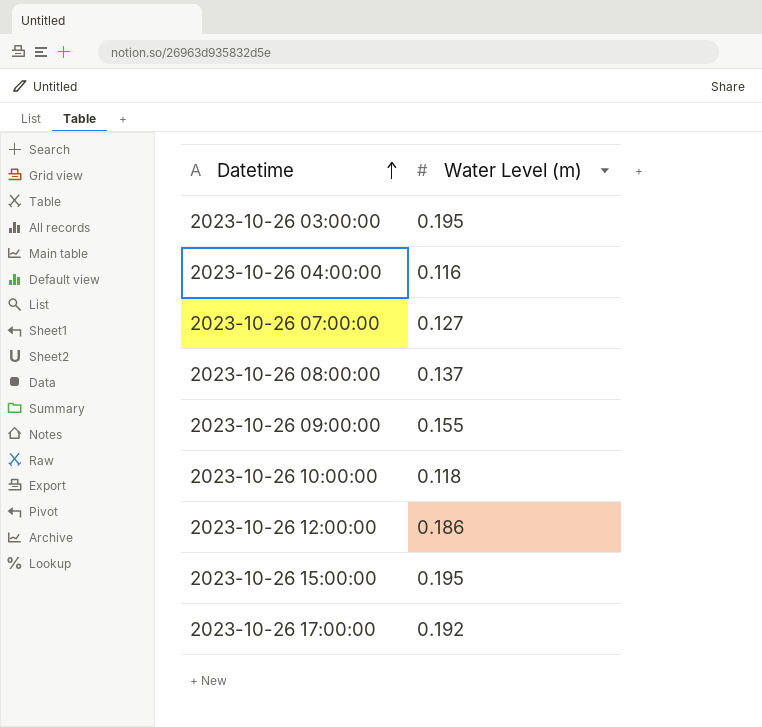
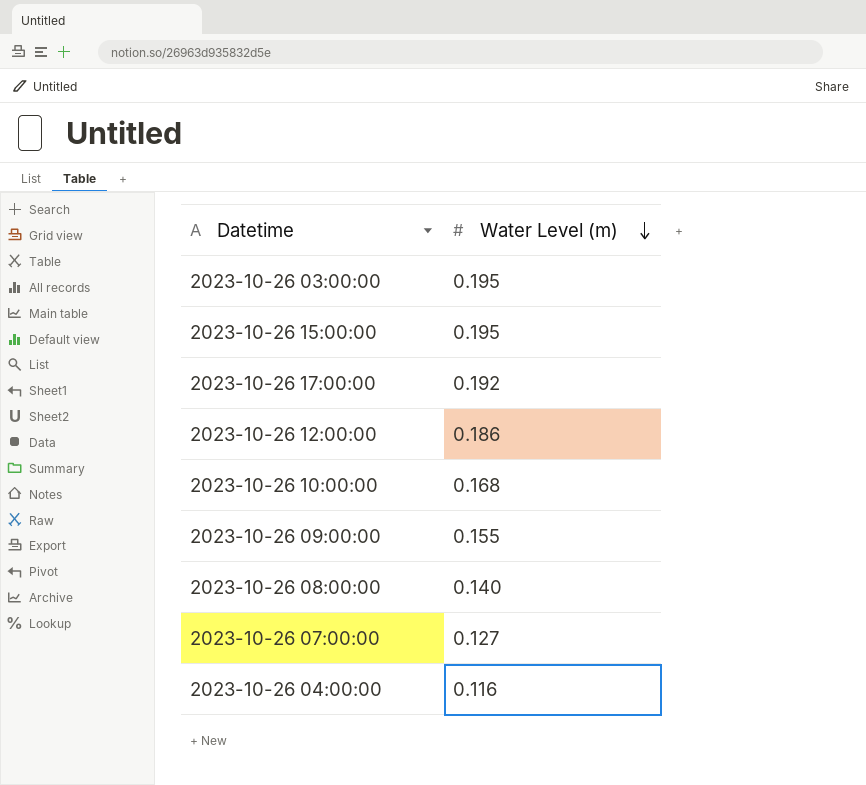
row order: Datetime ascending -> Water Level (m) descending
2023-10-26 10:00:00 | Water Level (m): 0.118 -> 0.168
2023-10-26 08:00:00 | Water Level (m): 0.137 -> 0.140

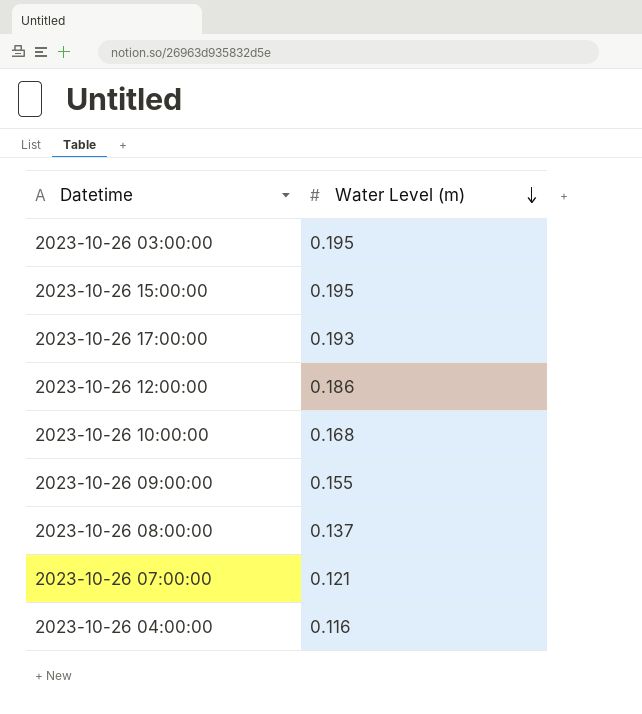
2023-10-26 17:00:00 | Water Level (m): 0.192 -> 0.193
2023-10-26 08:00:00 | Water Level (m): 0.140 -> 0.137
2023-10-26 07:00:00 | Water Level (m): 0.127 -> 0.121

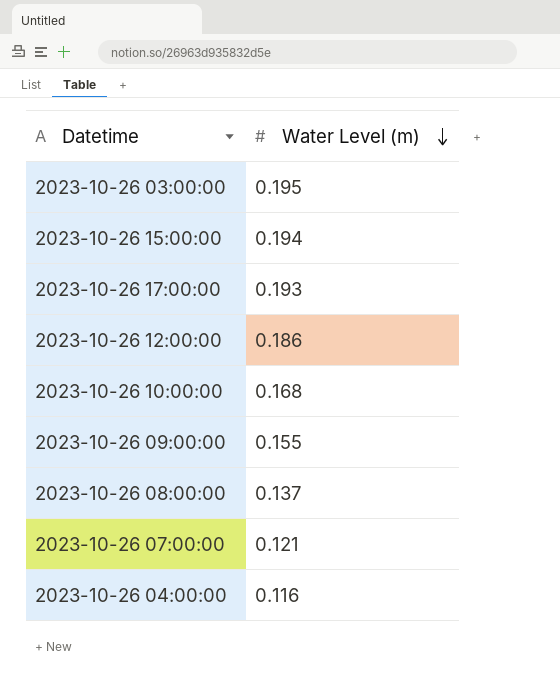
2023-10-26 15:00:00 | Water Level (m): 0.195 -> 0.194

